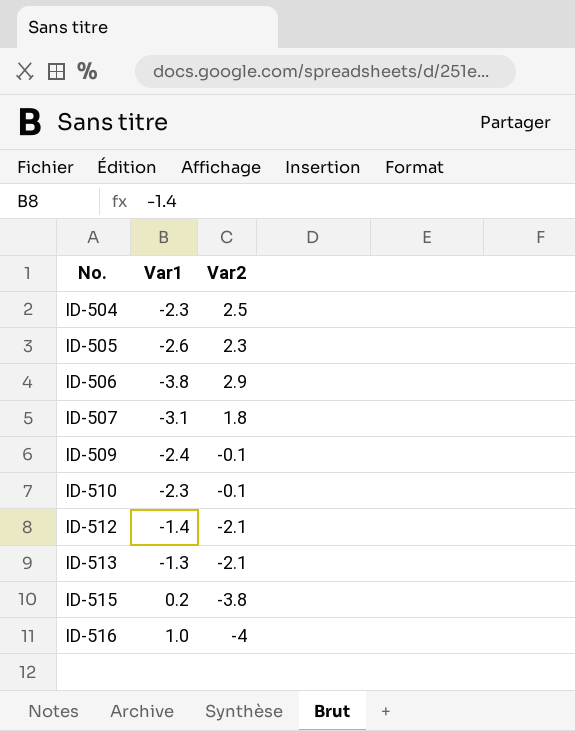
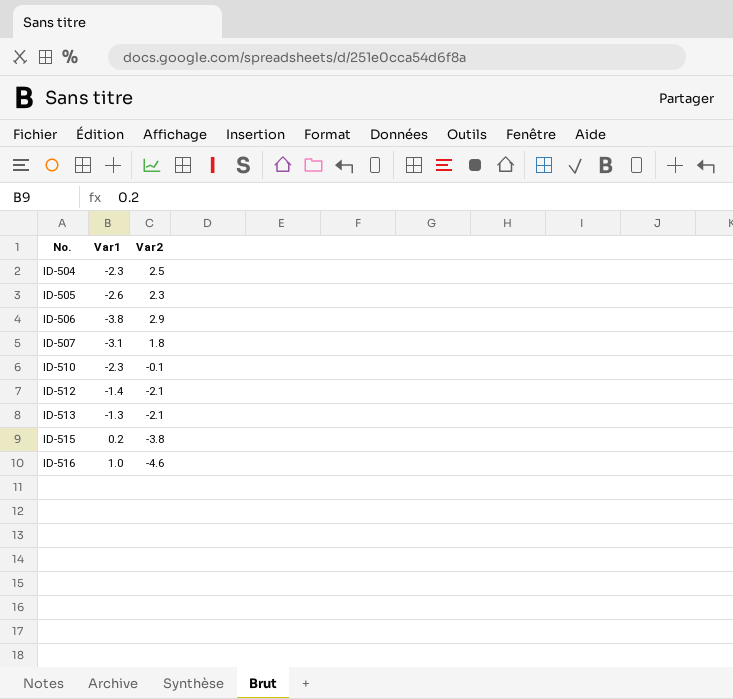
row ID-509: -2.4 | -0.1 -> none
ID-516 | Var2: -4 -> -4.6

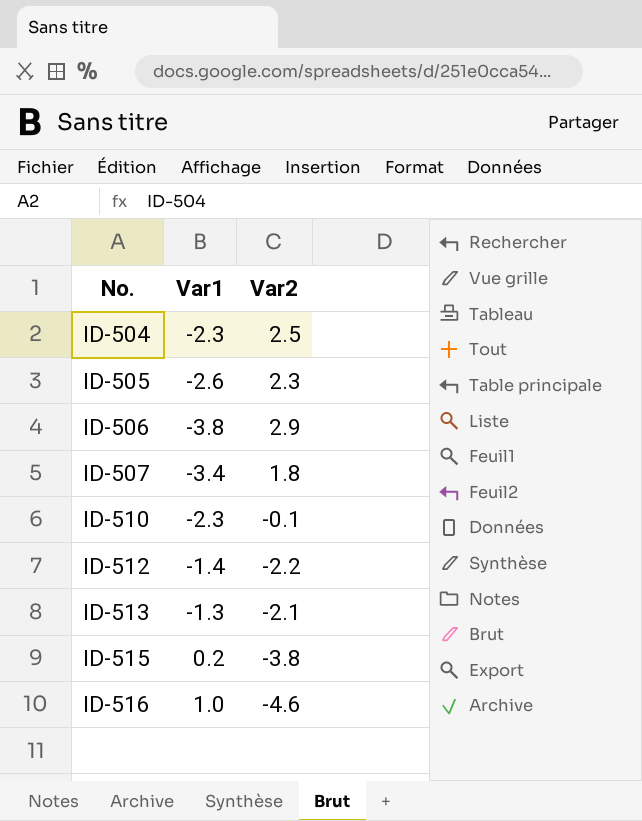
ID-507 | Var1: -3.1 -> -3.4
ID-512 | Var2: -2.1 -> -2.2

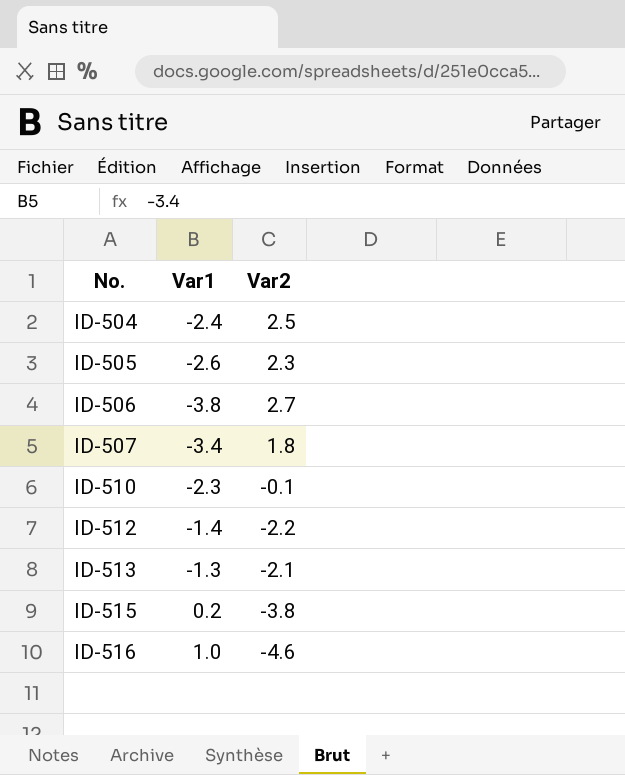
ID-504 | Var1: -2.3 -> -2.4
ID-506 | Var2: 2.9 -> 2.7

